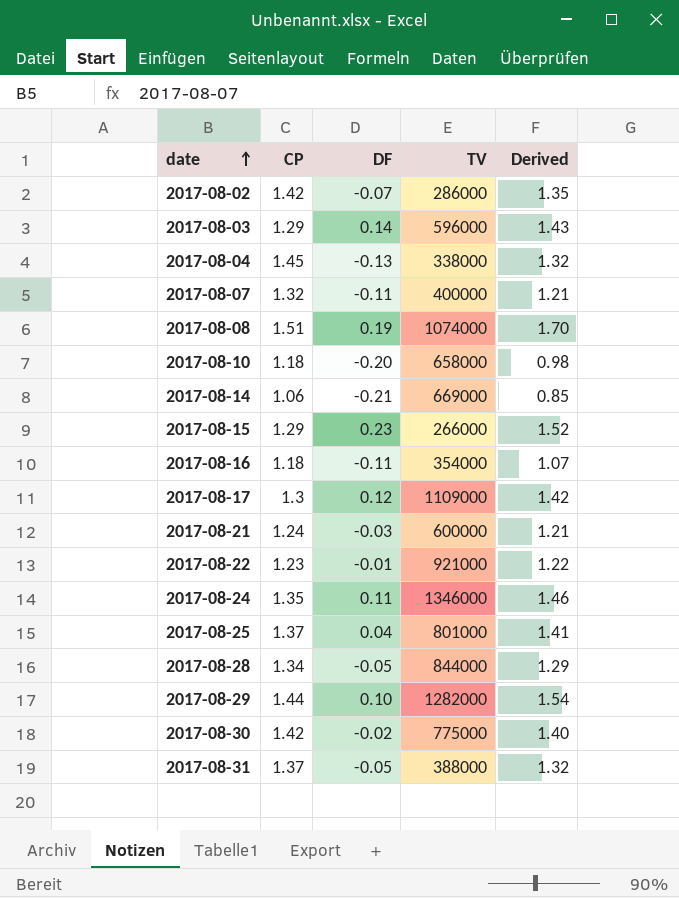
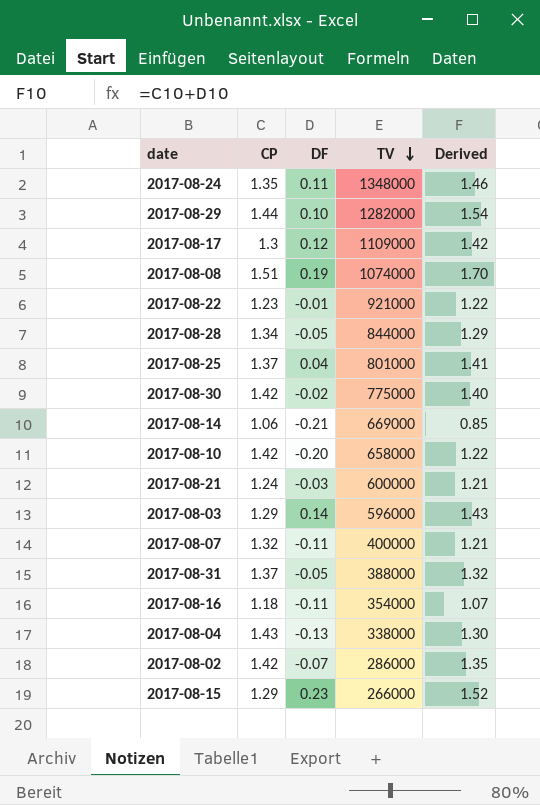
row order: date ascending -> TV descending
2017-08-24 | TV: 1346000 -> 1348000
2017-08-10 | CP: 1.18 -> 1.42
2017-08-10 | Derived: 0.98 -> 1.22
2017-08-04 | CP: 1.45 -> 1.43
2017-08-04 | Derived: 1.32 -> 1.30

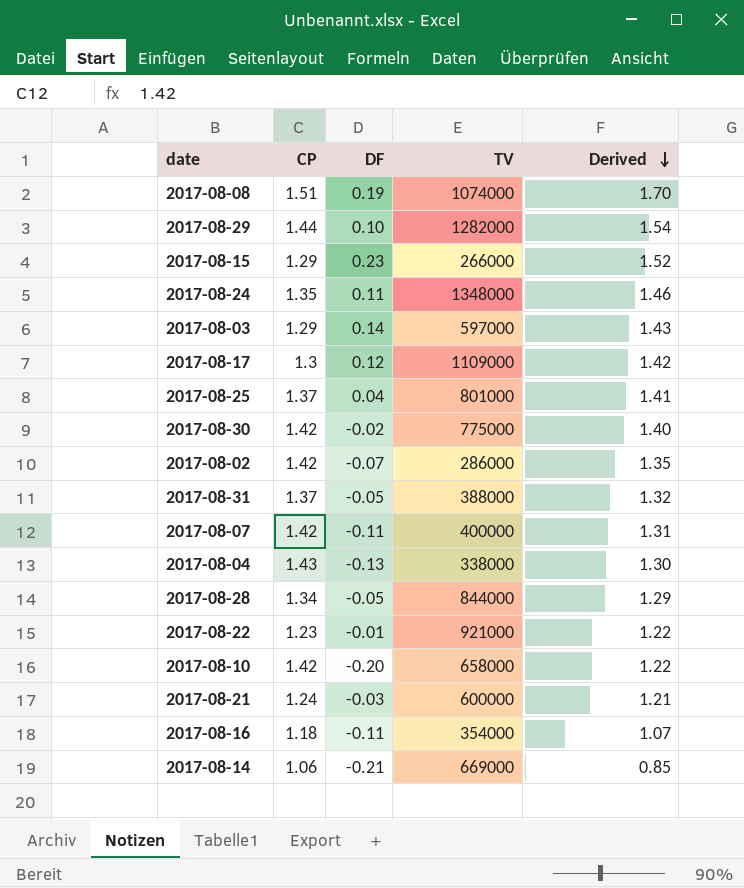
row order: TV descending -> Derived descending
2017-08-03 | TV: 596000 -> 597000
2017-08-07 | CP: 1.32 -> 1.42
2017-08-07 | Derived: 1.21 -> 1.31

